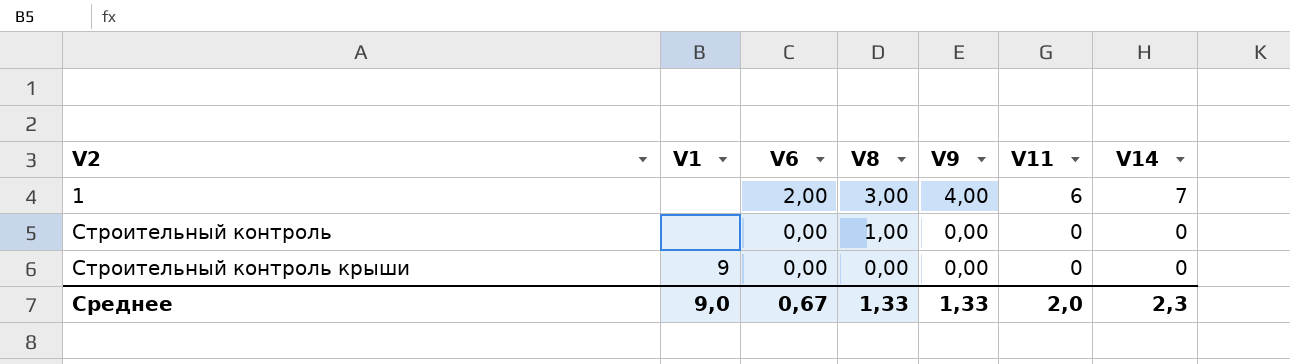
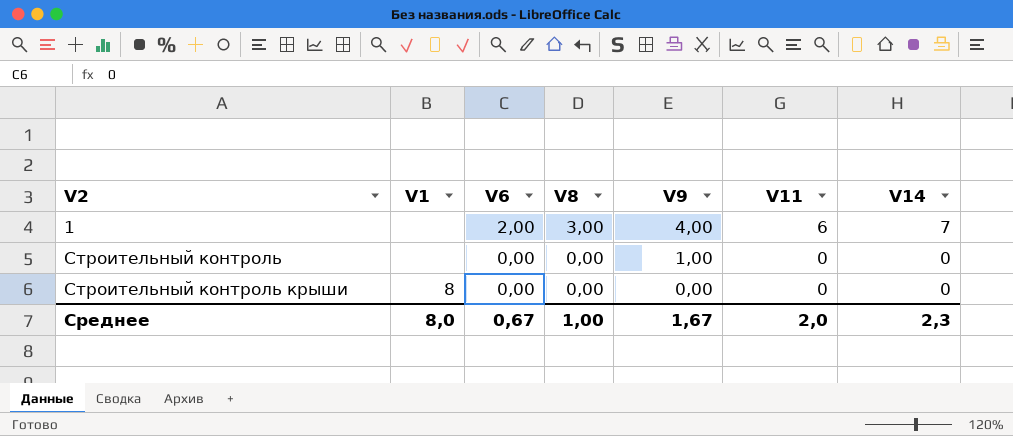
Строительный контроль | V8: 1,00 -> 0,00
Строительный контроль | V9: 0,00 -> 1,00
Строительный контроль крыши | V1: 9 -> 8
Среднее | V1: 9,0 -> 8,0
Среднее | V8: 1,33 -> 1,00
Среднее | V9: 1,33 -> 1,67

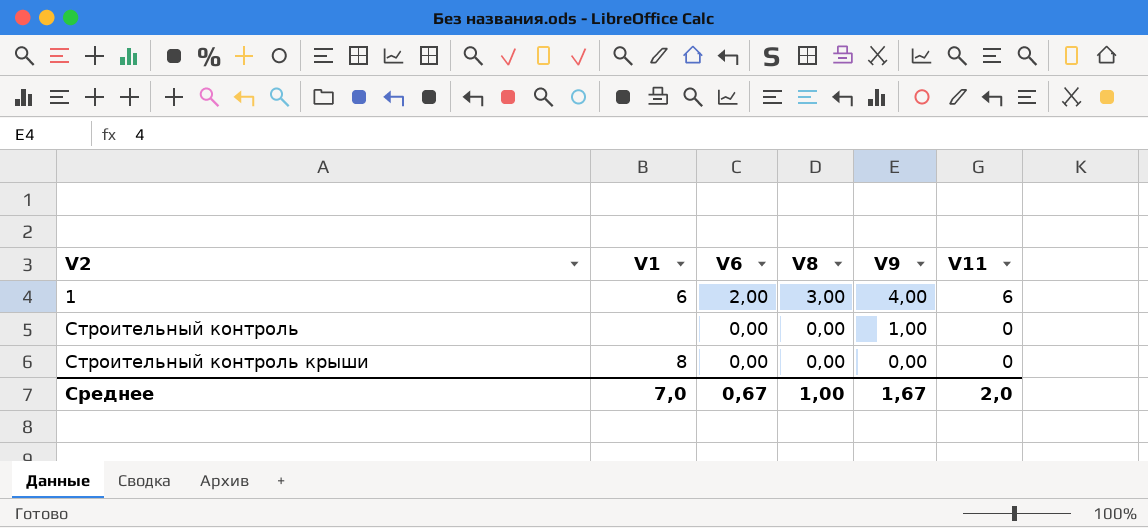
column V14 | position: 7 -> none
1 | V1: none -> 6
Среднее | V1: 8,0 -> 7,0

